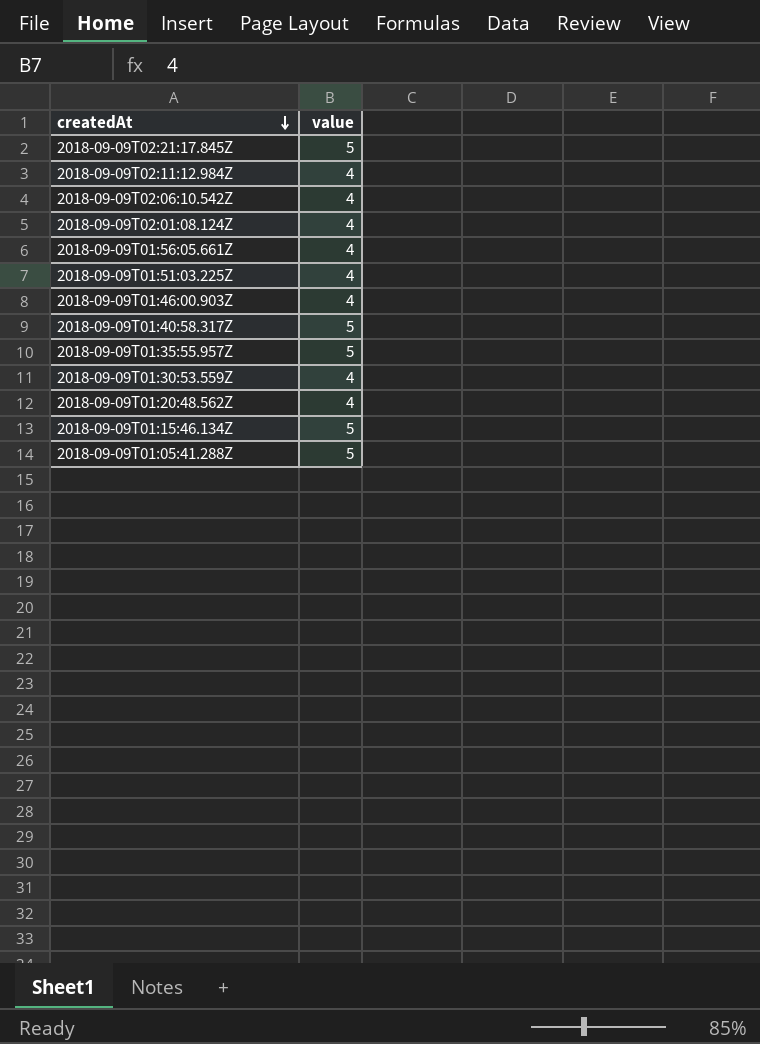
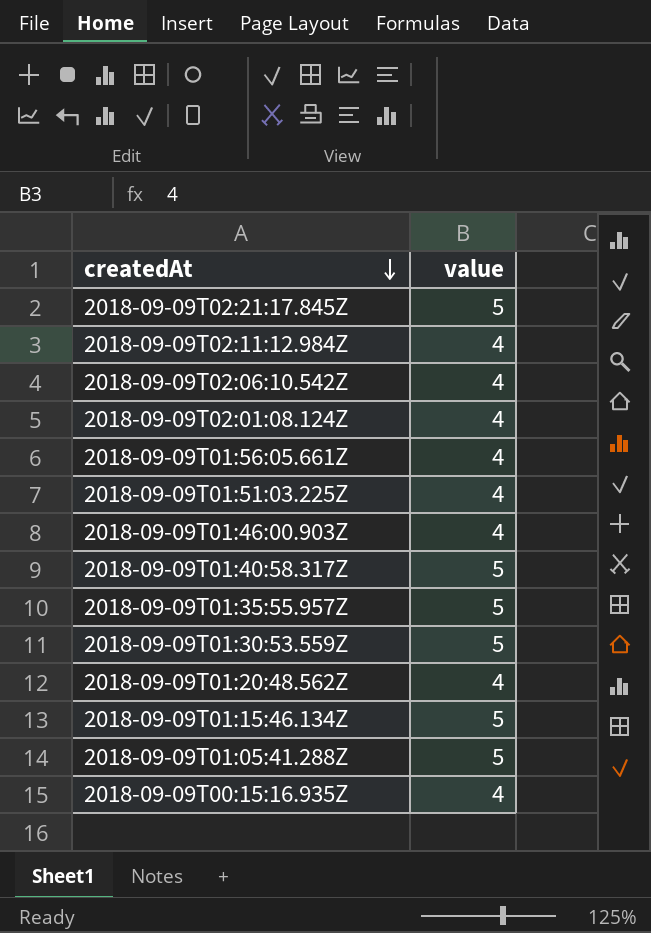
2018-09-09T01:30:53.559Z | value: 4 -> 5
row 2018-09-09T00:15:16.935Z: none -> 4

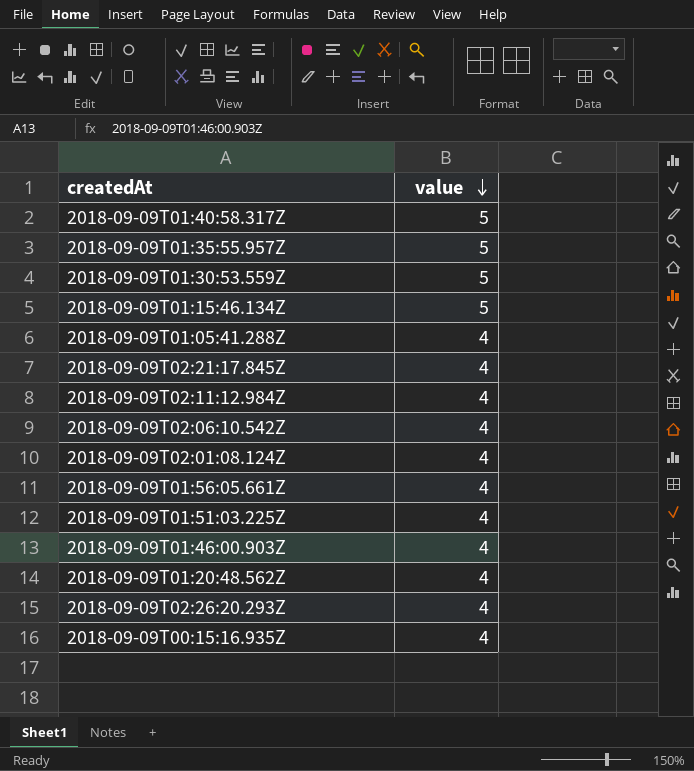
row order: createdAt descending -> value descending
2018-09-09T01:05:41.288Z | value: 5 -> 4
2018-09-09T02:21:17.845Z | value: 5 -> 4
row 2018-09-09T02:26:20.293Z: none -> 4

